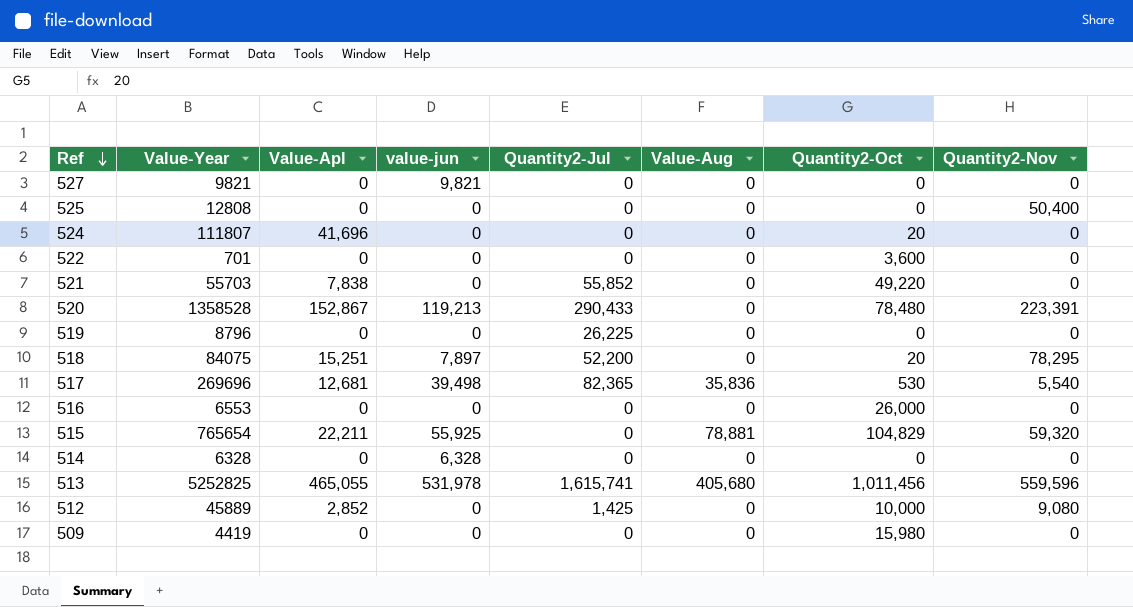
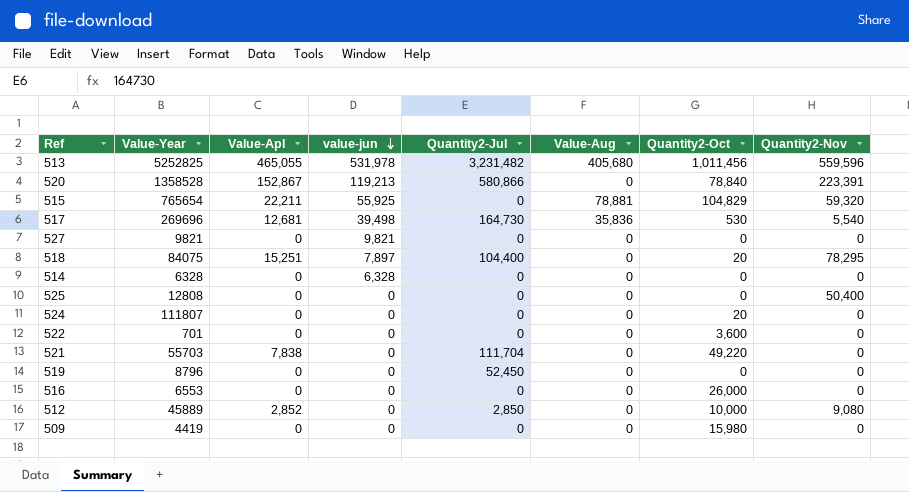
row order: Ref descending -> value-jun descending
513 | Quantity2-Jul: 1,615,741 -> 3,231,482
520 | Quantity2-Jul: 290,433 -> 580,866
520 | Quantity2-Oct: 78,480 -> 78,840
517 | Quantity2-Jul: 82,365 -> 164,730
518 | Quantity2-Jul: 52,200 -> 104,400
524 | Value-Apl: 41,696 -> 0
521 | Quantity2-Jul: 55,852 -> 111,704
519 | Quantity2-Jul: 26,225 -> 52,450
512 | Quantity2-Jul: 1,425 -> 2,850

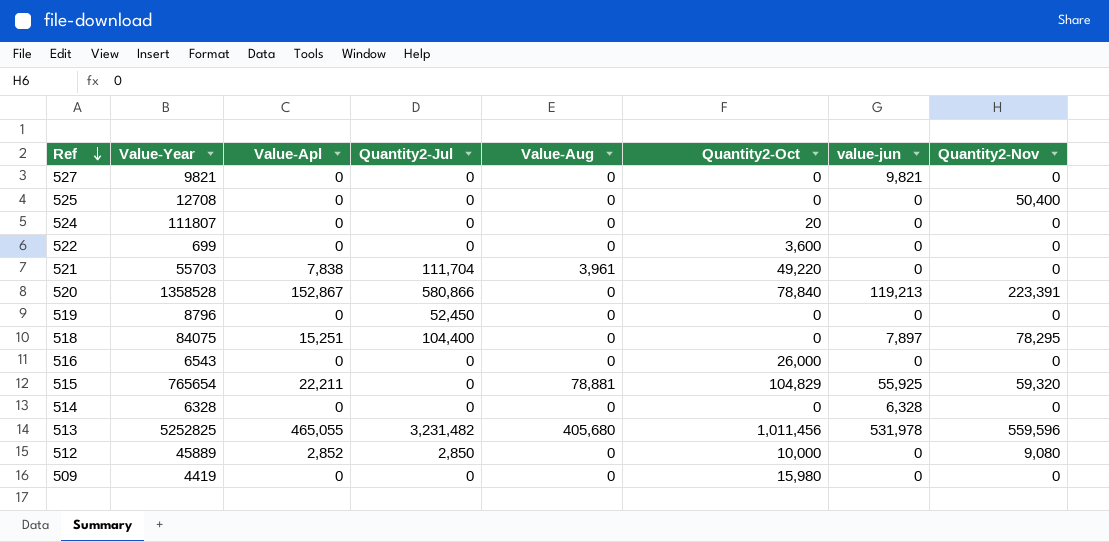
row order: value-jun descending -> Ref descending
column value-jun | position: 4 -> 7
row 517: 269696 | 12,681 | 39,498 | 164,730 | 35,836 | 530 | 5,540 -> none
525 | Value-Year: 12808 -> 12708
522 | Value-Year: 701 -> 699
521 | Value-Aug: 0 -> 3,961
518 | Quantity2-Oct: 20 -> 0
516 | Value-Year: 6553 -> 6543

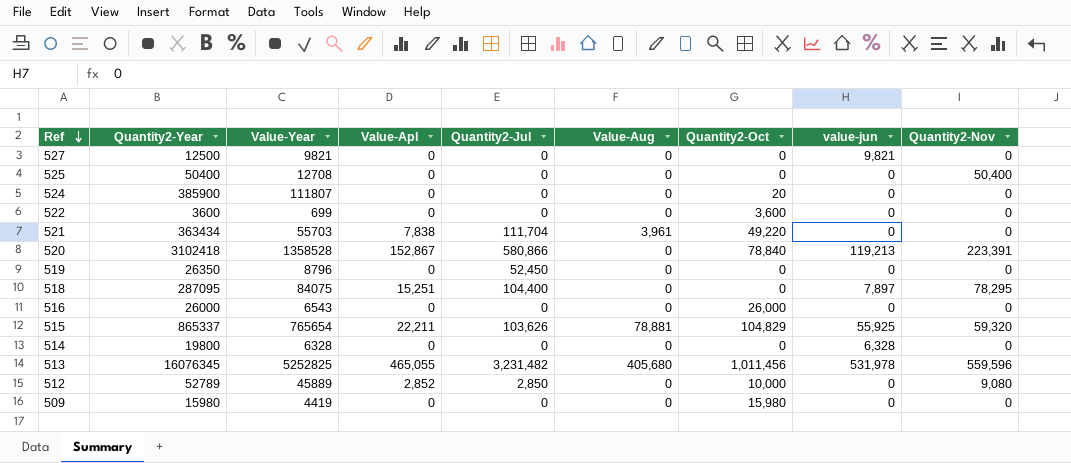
column Quantity2-Year | position: none -> 2
515 | Quantity2-Jul: 0 -> 103,626

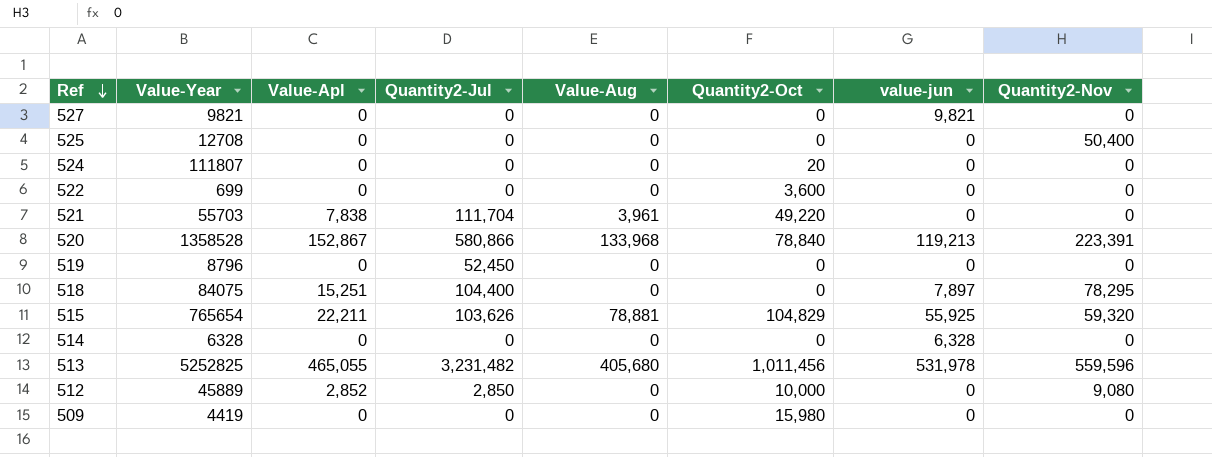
column Quantity2-Year | position: 2 -> none
row 516: 26000 | 6543 | 0 | 0 | 0 | 26,000 | 0 | 0 -> none
520 | Value-Aug: 0 -> 133,968

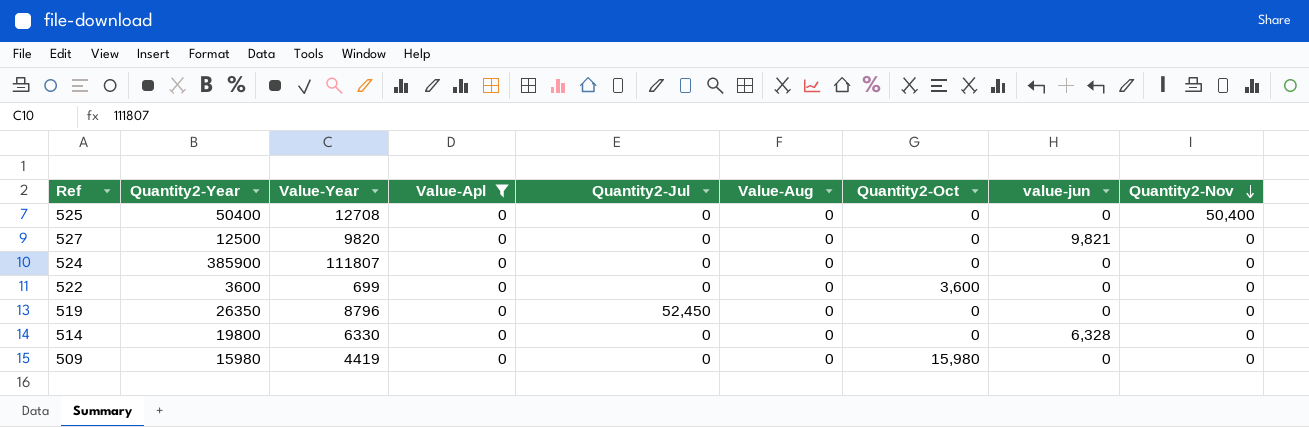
filter: none -> Value-Apl = 0
row order: Ref descending -> Quantity2-Nov descending
column Quantity2-Year | position: none -> 2
527 | Value-Year: 9821 -> 9820
524 | Quantity2-Oct: 20 -> 0
514 | Value-Year: 6328 -> 6330

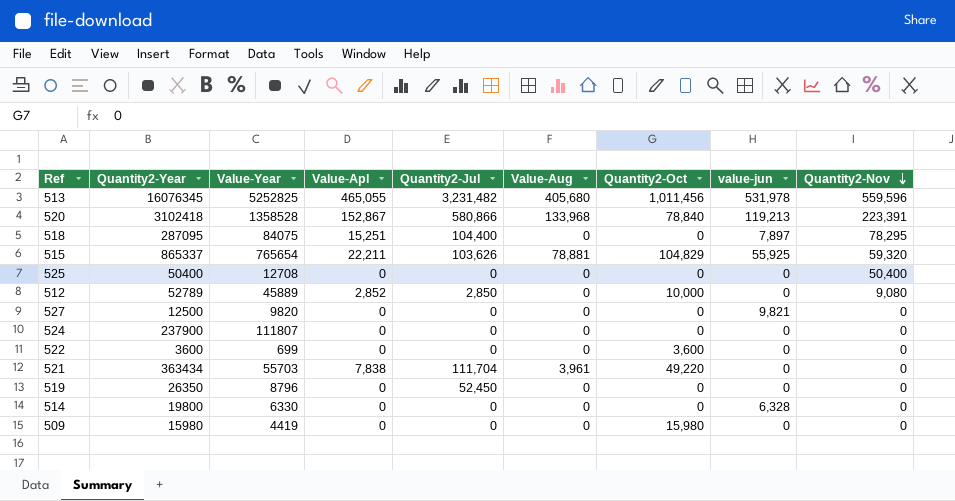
filter: Value-Apl = 0 -> none
524 | Quantity2-Year: 385900 -> 237900

